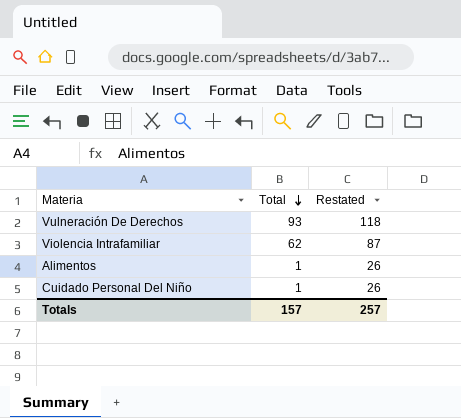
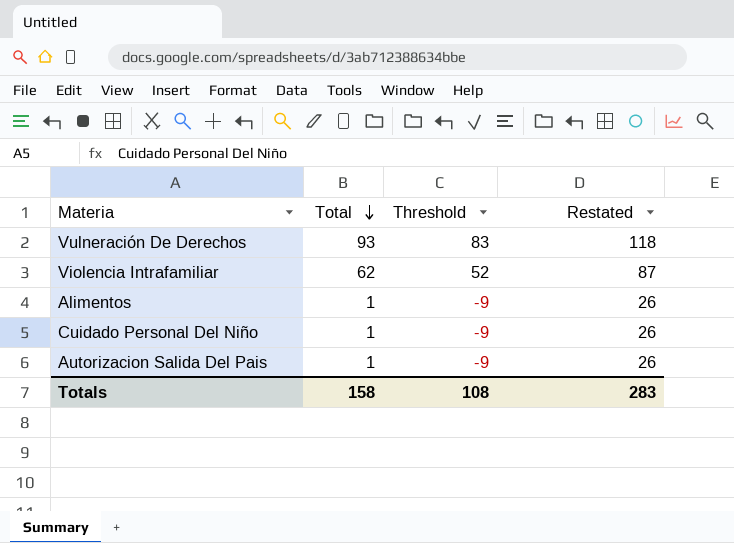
column Threshold | formula: none -> [Total] - 10
row Autorizacion Salida Del Pais: none -> 1 | -9 | 26
Totals | Total: 157 -> 158
Totals | Restated: 257 -> 283

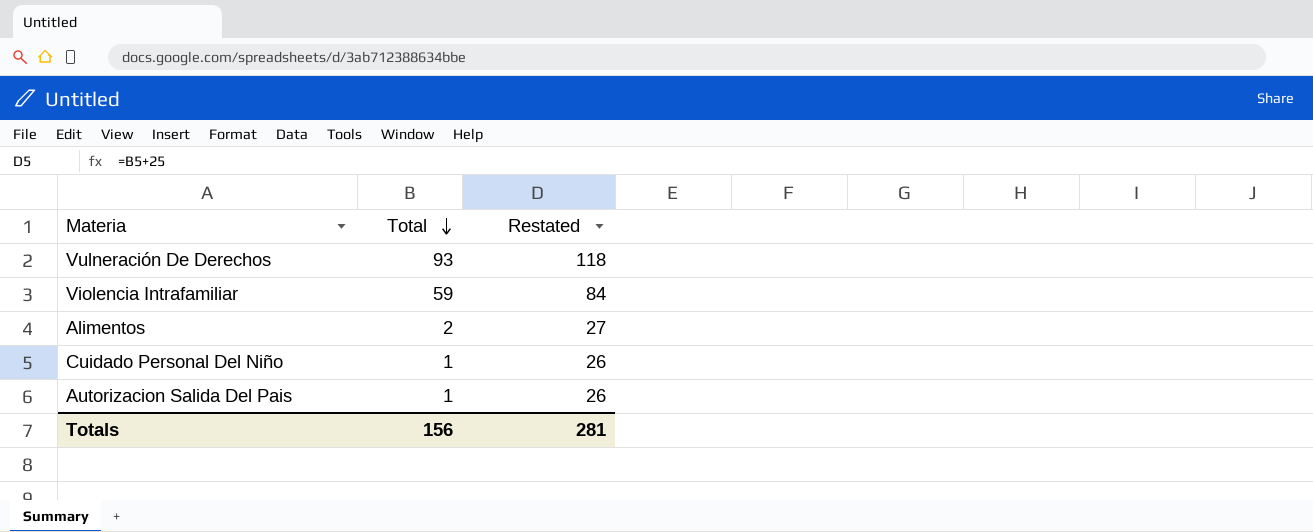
column Threshold | formula: [Total] - 10 -> none
Violencia Intrafamiliar | Total: 62 -> 59
Violencia Intrafamiliar | Restated: 87 -> 84
Alimentos | Total: 1 -> 2
Alimentos | Restated: 26 -> 27
Totals | Total: 158 -> 156
Totals | Restated: 283 -> 281

